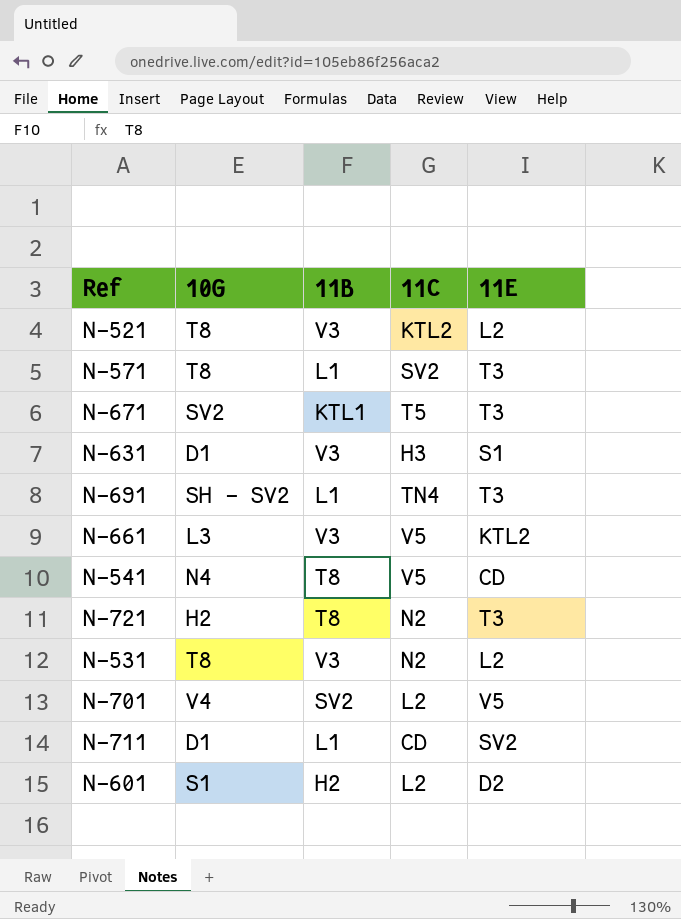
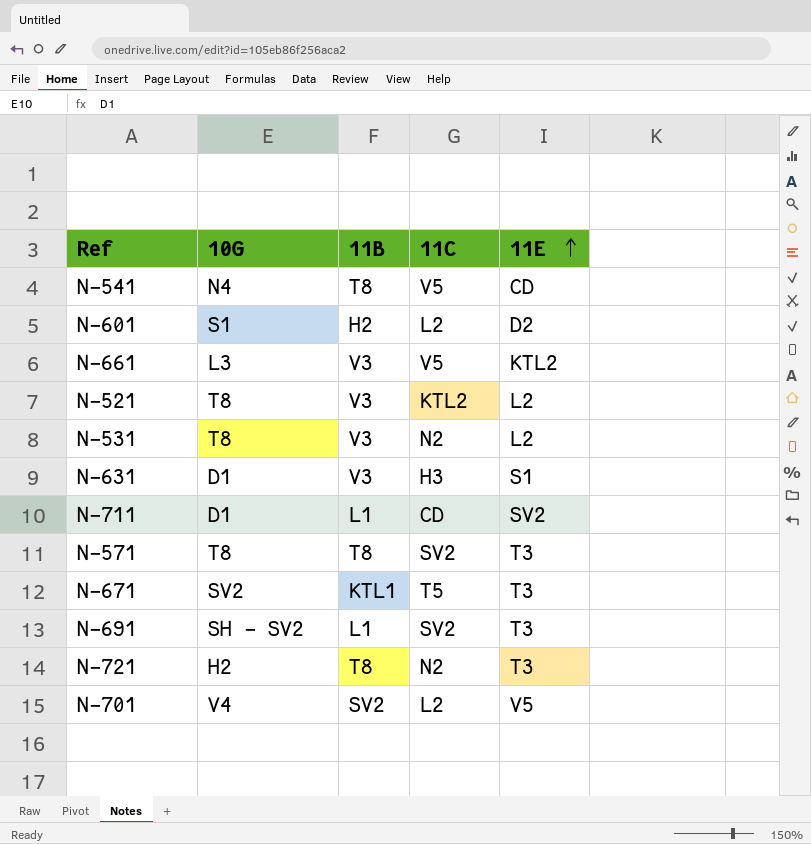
row order: none -> 11E ascending
N-571 | 11B: L1 -> T8
N-691 | 11C: TN4 -> SV2

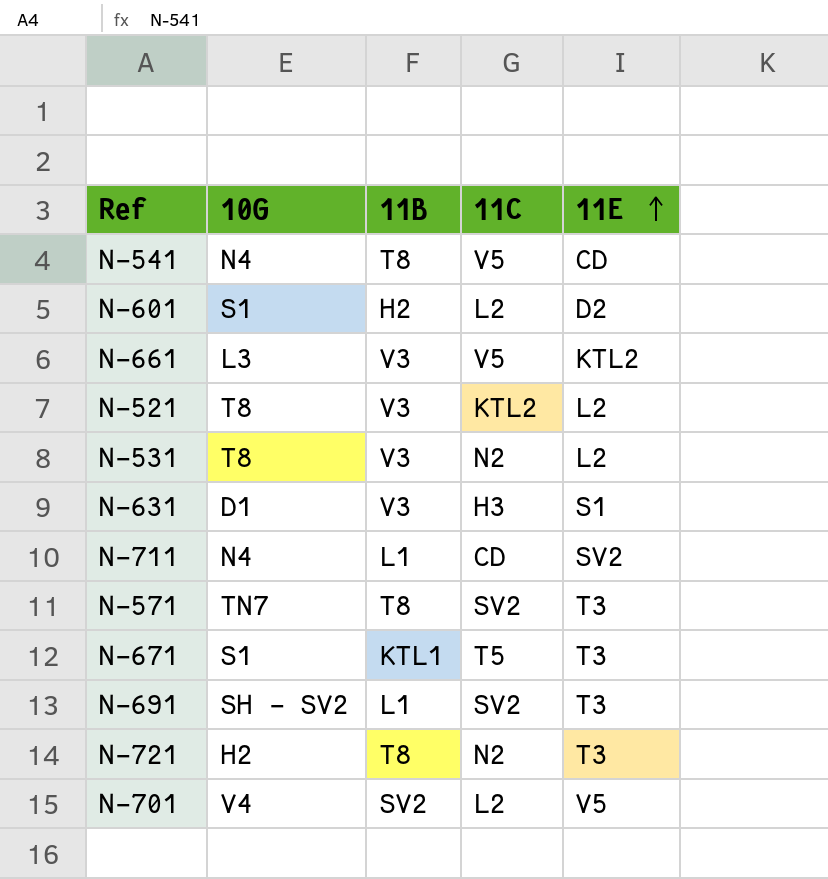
N-711 | 10G: D1 -> N4
N-571 | 10G: T8 -> TN7
N-671 | 10G: SV2 -> S1

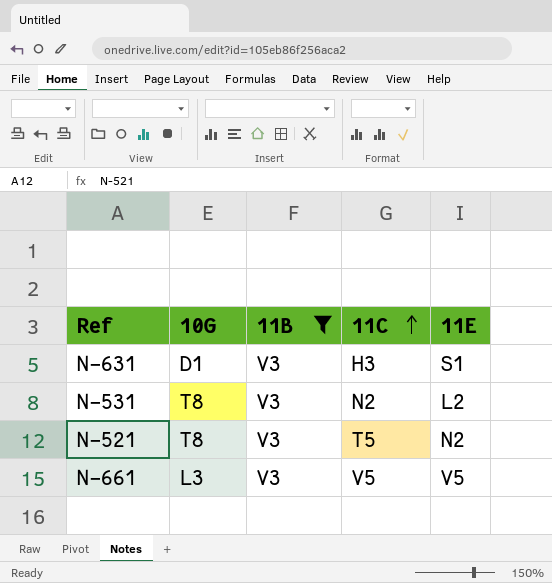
filter: none -> 11B = V3
row order: 11E ascending -> 11C ascending
N-521 | 11C: KTL2 -> T5
N-521 | 11E: L2 -> N2
N-661 | 11E: KTL2 -> V5

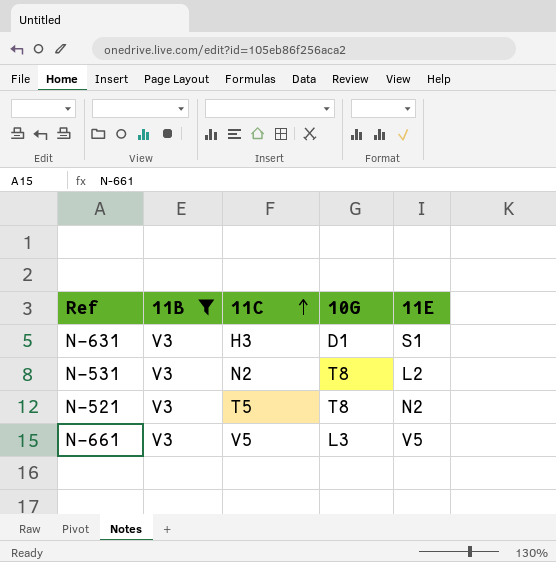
column 10G | position: 2 -> 4

